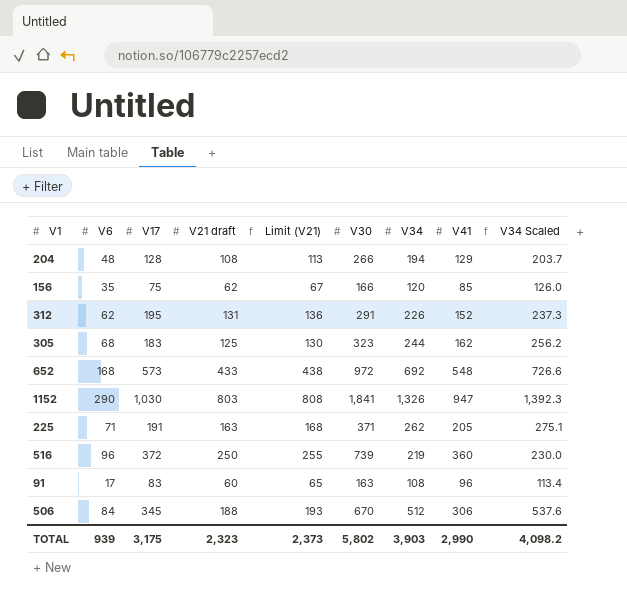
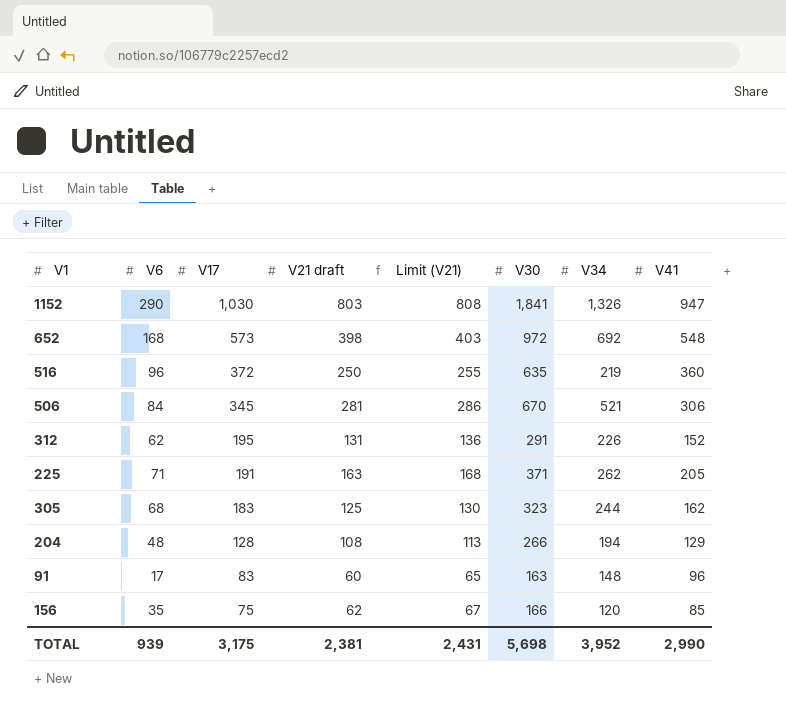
row order: none -> V17 descending
column V34 Scaled | formula: [V34] * 1.05 -> none
652 | V21 draft: 433 -> 398
652 | Limit (V21): 438 -> 403
516 | V30: 739 -> 635
506 | V21 draft: 188 -> 281
506 | Limit (V21): 193 -> 286
506 | V34: 512 -> 521
91 | V34: 108 -> 148
TOTAL | V21 draft: 2,323 -> 2,381
TOTAL | Limit (V21): 2,373 -> 2,431
TOTAL | V30: 5,802 -> 5,698
TOTAL | V34: 3,903 -> 3,952

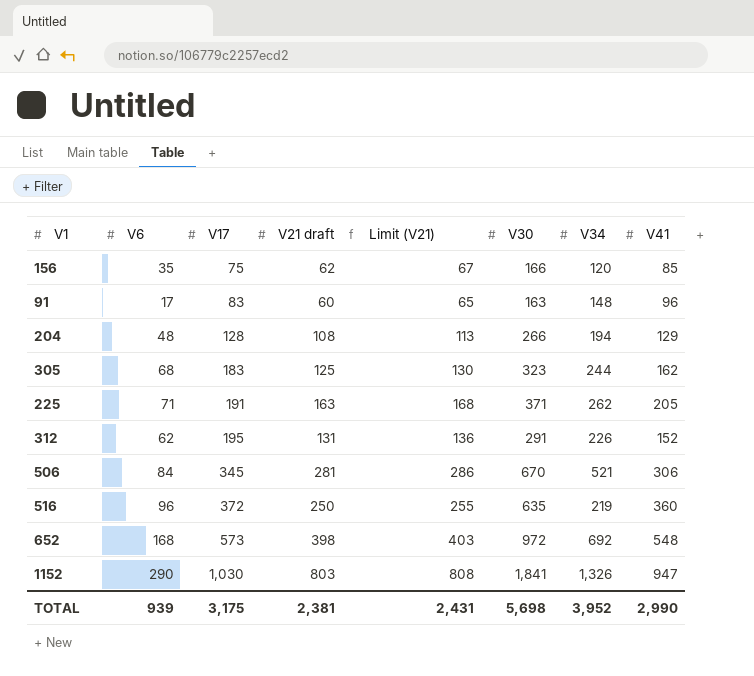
row order: V17 descending -> V17 ascending

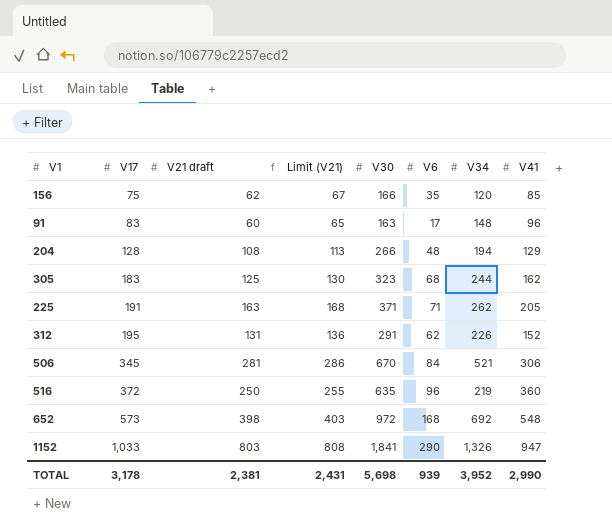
column V6 | position: 2 -> 6
1152 | V17: 1,030 -> 1,033
TOTAL | V17: 3,175 -> 3,178

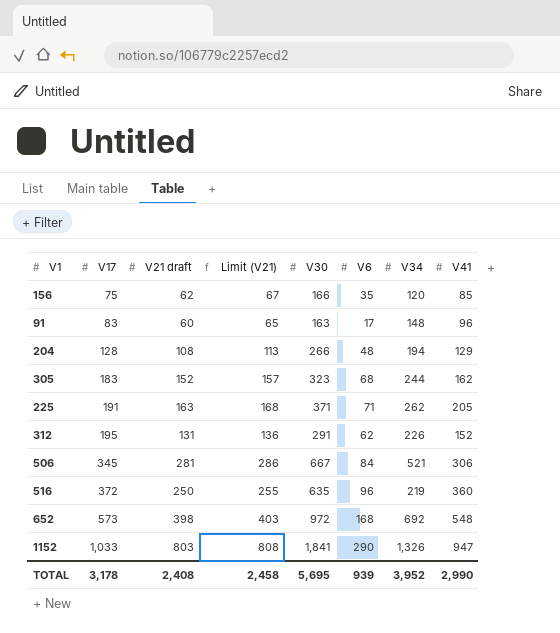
305 | V21 draft: 125 -> 152
305 | Limit (V21): 130 -> 157
506 | V30: 670 -> 667
TOTAL | V21 draft: 2,381 -> 2,408
TOTAL | Limit (V21): 2,431 -> 2,458
TOTAL | V30: 5,698 -> 5,695

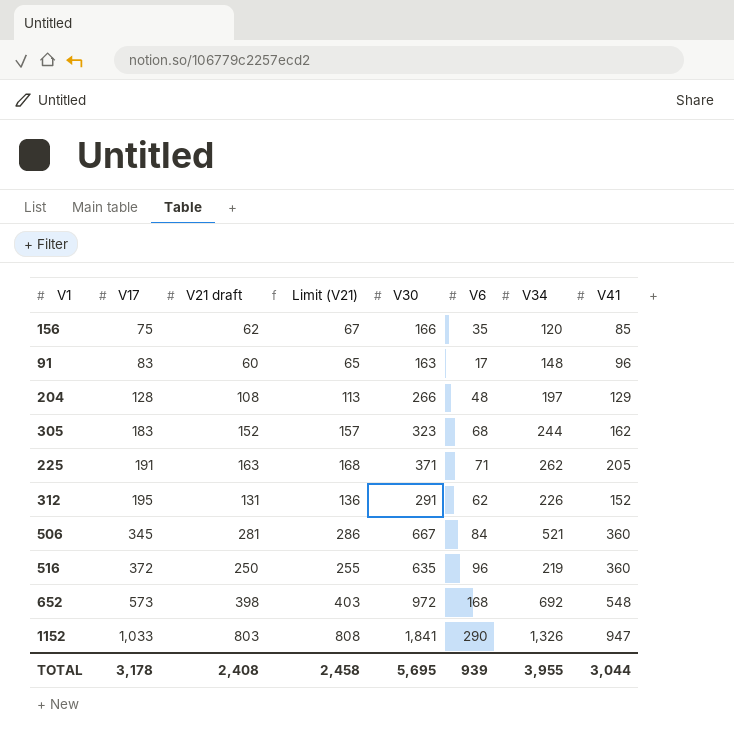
204 | V34: 194 -> 197
506 | V41: 306 -> 360
TOTAL | V34: 3,952 -> 3,955
TOTAL | V41: 2,990 -> 3,044

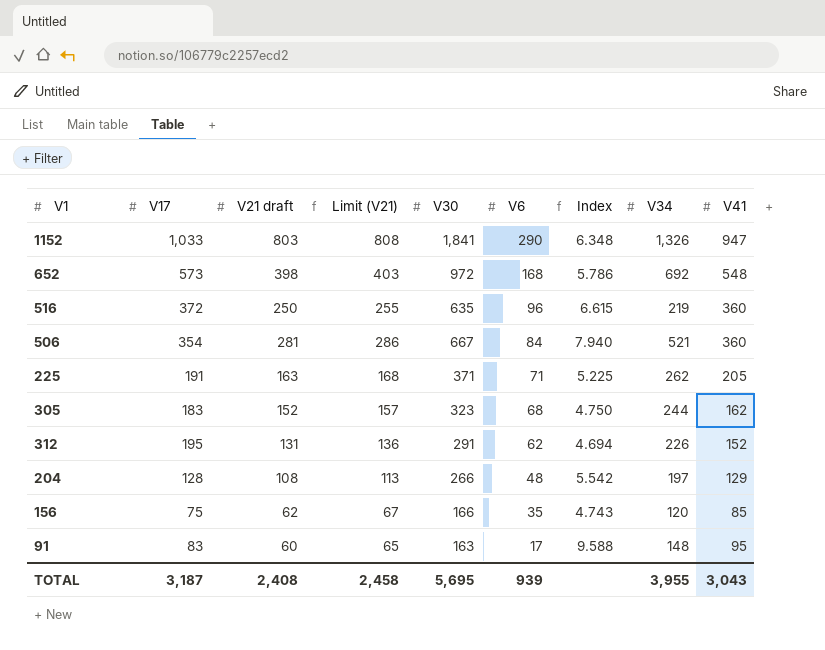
row order: V17 ascending -> V6 descending
column Index | formula: none -> [V30] / [V6]
506 | V17: 345 -> 354
91 | V41: 96 -> 95
TOTAL | V17: 3,178 -> 3,187
TOTAL | V41: 3,044 -> 3,043

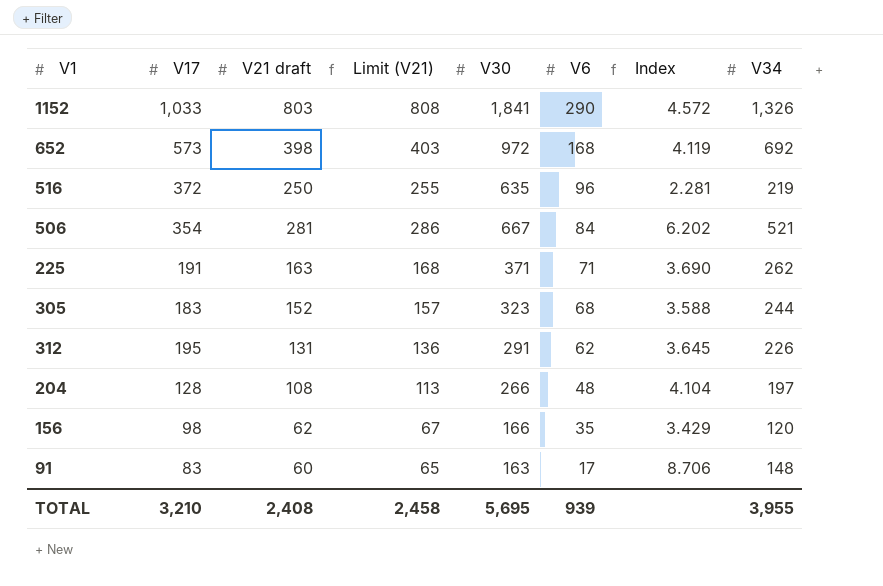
column V41 | position: 9 -> none
column Index | formula: [V30] / [V6] -> [V34] / [V6]
156 | V17: 75 -> 98
TOTAL | V17: 3,187 -> 3,210

